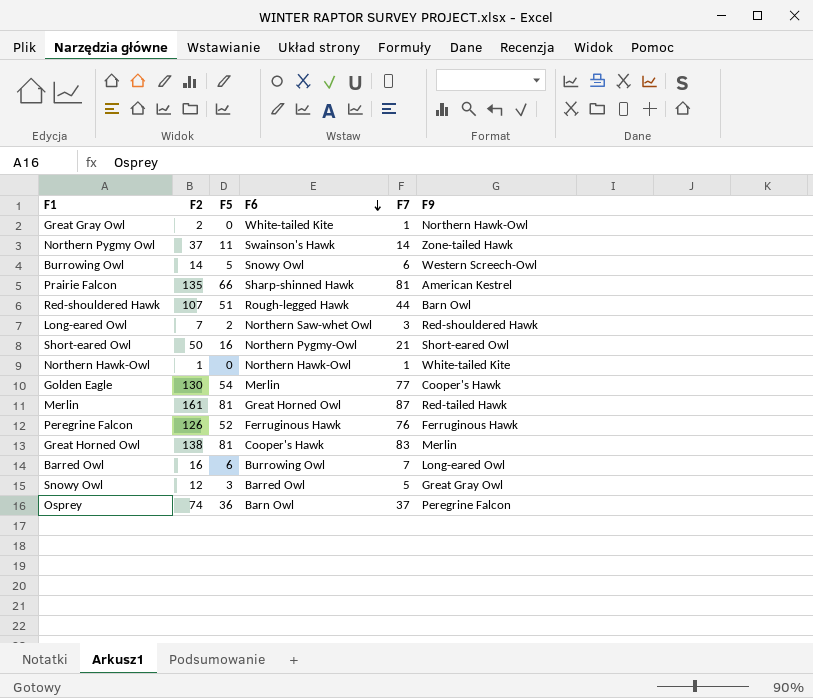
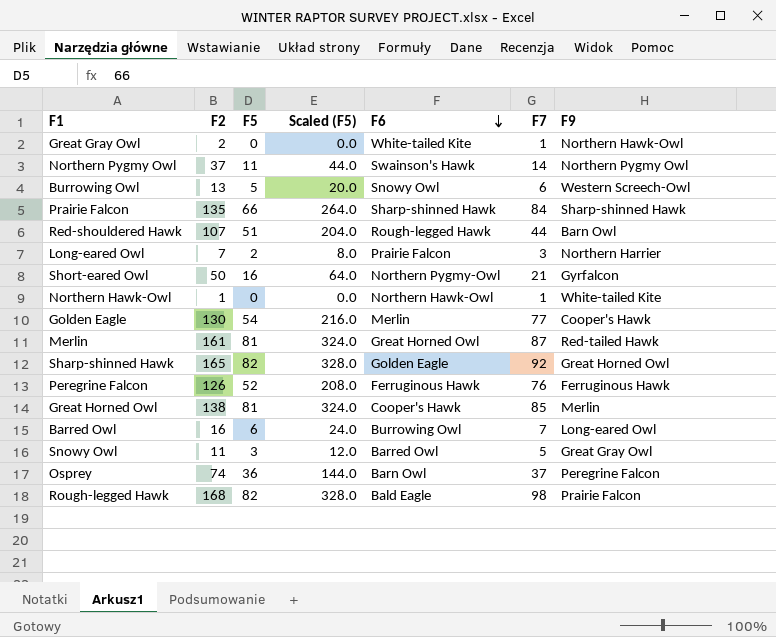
column Scaled (F5) | formula: none -> [F5] * 4
Northern Pygmy Owl | F9: Zone-tailed Hawk -> Northern Pygmy Owl
Burrowing Owl | F2: 14 -> 13
Prairie Falcon | F7: 81 -> 84
Prairie Falcon | F9: American Kestrel -> Sharp-shinned Hawk
Long-eared Owl | F6: Northern Saw-whet Owl -> Prairie Falcon
Long-eared Owl | F9: Red-shouldered Hawk -> Northern Harrier
Short-eared Owl | F9: Short-eared Owl -> Gyrfalcon
row Sharp-shinned Hawk: none -> 165 | 82 | 328.0 | Golden Eagle | 92 | Great Horned Owl
Great Horned Owl | F7: 83 -> 85
Snowy Owl | F2: 12 -> 11
row Rough-legged Hawk: none -> 168 | 82 | 328.0 | Bald Eagle | 98 | Prairie Falcon

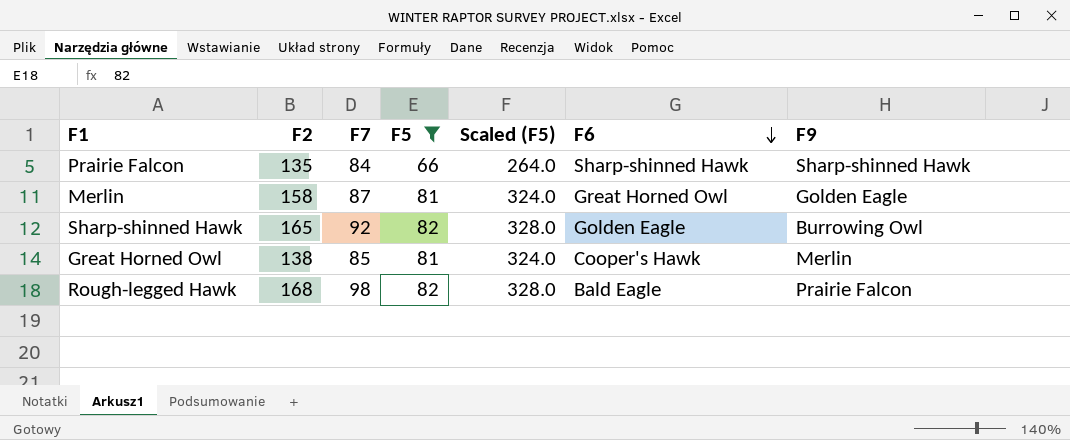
filter: none -> F5 >= 66
column F7 | position: 6 -> 3
Merlin | F2: 161 -> 158
Merlin | F9: Red-tailed Hawk -> Golden Eagle
Sharp-shinned Hawk | F9: Great Horned Owl -> Burrowing Owl

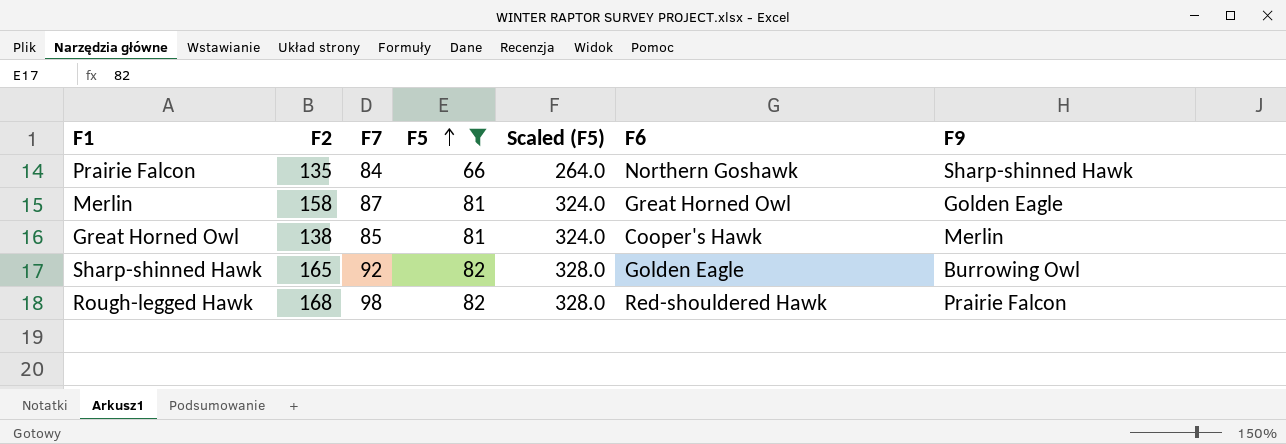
row order: F6 descending -> F5 ascending
Prairie Falcon | F6: Sharp-shinned Hawk -> Northern Goshawk
Rough-legged Hawk | F6: Bald Eagle -> Red-shouldered Hawk

